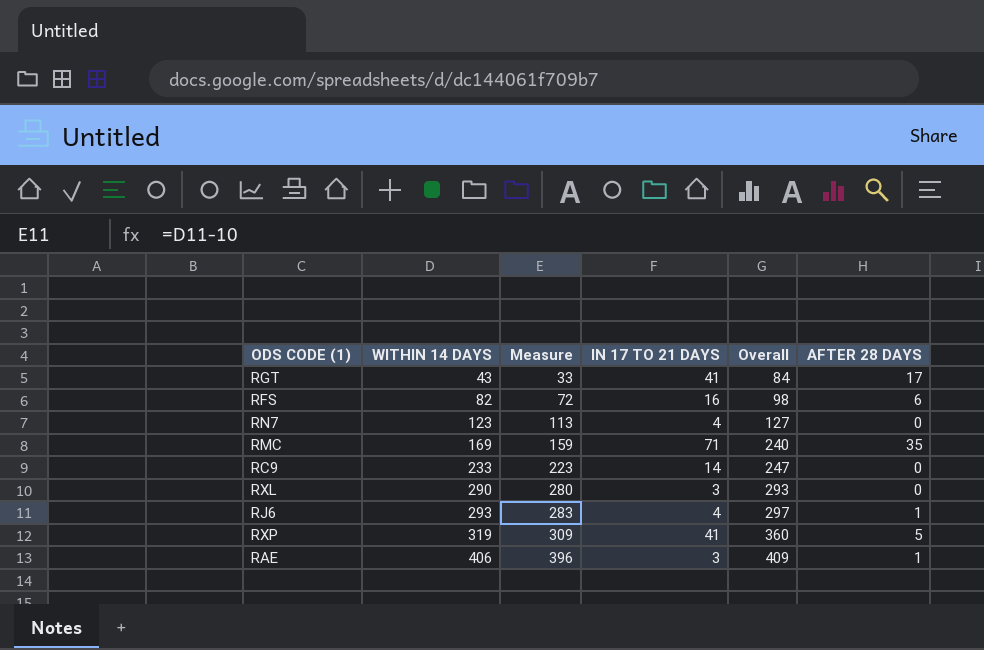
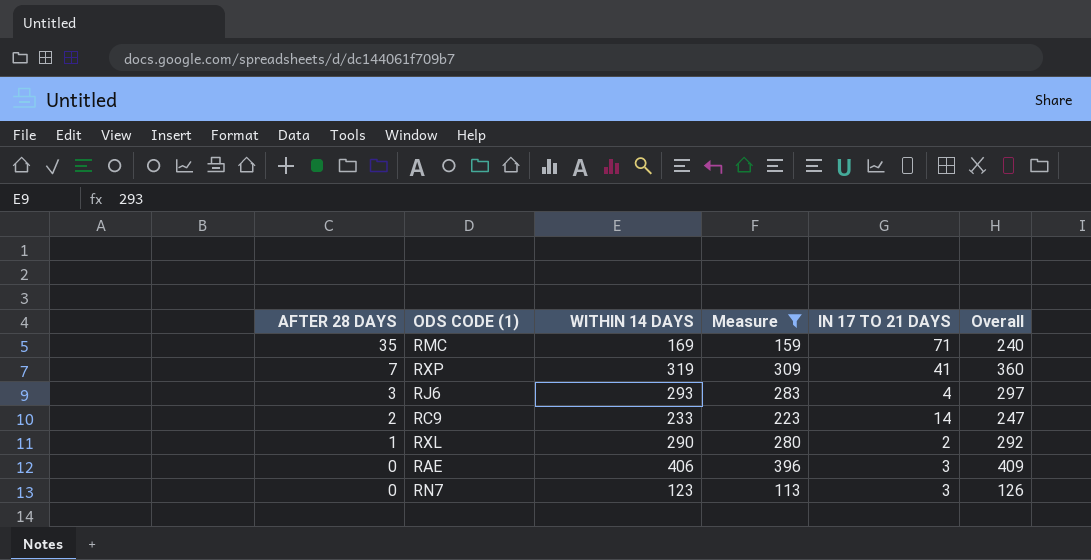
filter: none -> Measure >= 113
row order: WITHIN 14 DAYS ascending -> AFTER 28 DAYS descending
column AFTER 28 DAYS | position: 6 -> 1
RXP | AFTER 28 DAYS: 5 -> 7
RJ6 | AFTER 28 DAYS: 1 -> 3
RC9 | AFTER 28 DAYS: 0 -> 2
RXL | AFTER 28 DAYS: 0 -> 1
RXL | IN 17 TO 21 DAYS: 3 -> 2
RXL | Overall: 293 -> 292
RAE | AFTER 28 DAYS: 1 -> 0
RN7 | IN 17 TO 21 DAYS: 4 -> 3
RN7 | Overall: 127 -> 126

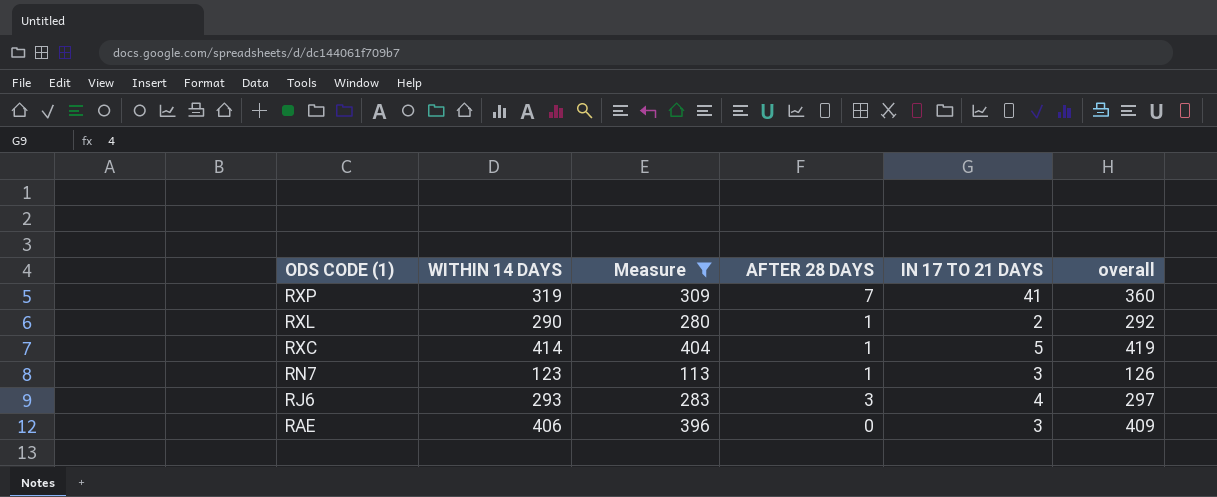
row order: AFTER 28 DAYS descending -> ODS CODE (1) descending
column AFTER 28 DAYS | position: 1 -> 4
column name: Overall -> overall
row RMC: 35 | 169 | 159 | 71 | 240 -> none
row RC9: 2 | 233 | 223 | 14 | 247 -> none
row RXC: none -> 414 | 404 | 1 | 5 | 419
RN7 | AFTER 28 DAYS: 0 -> 1

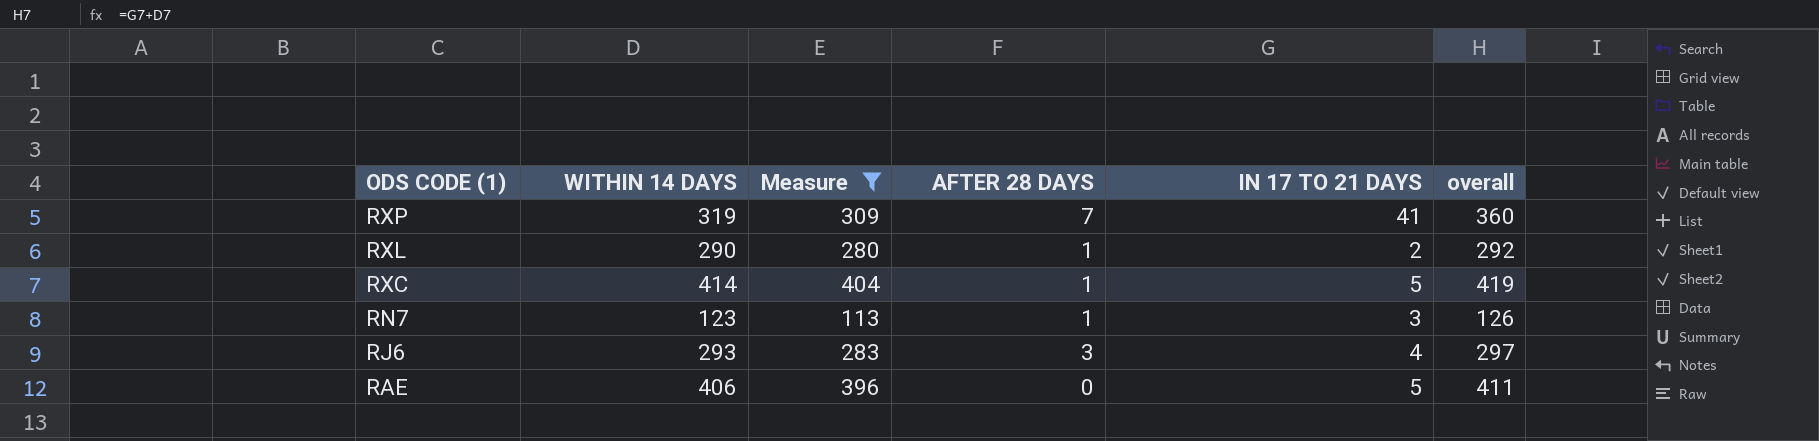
RAE | IN 17 TO 21 DAYS: 3 -> 5
RAE | overall: 409 -> 411

